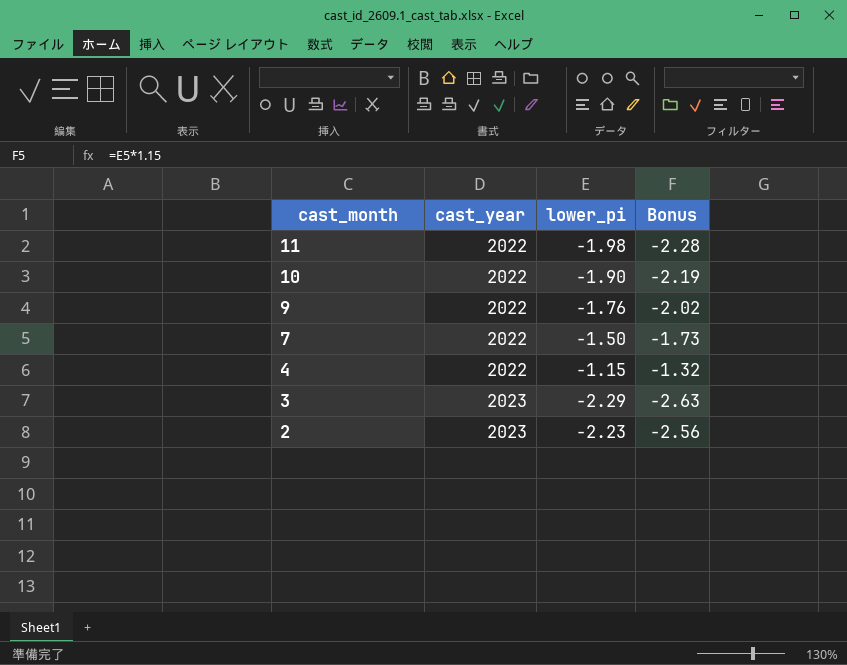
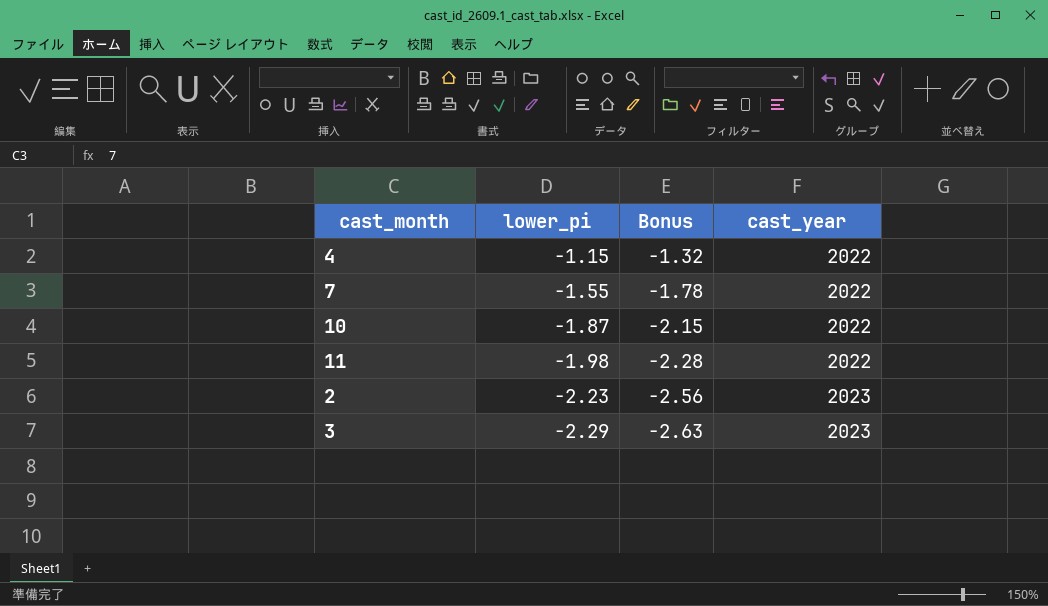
row order: cast_month descending -> lower_pi descending
column cast_year | position: 2 -> 4
row 9: 2022 | -1.76 | -2.02 -> none
7 | lower_pi: -1.50 -> -1.55
7 | Bonus: -1.73 -> -1.78
10 | lower_pi: -1.90 -> -1.87
10 | Bonus: -2.19 -> -2.15

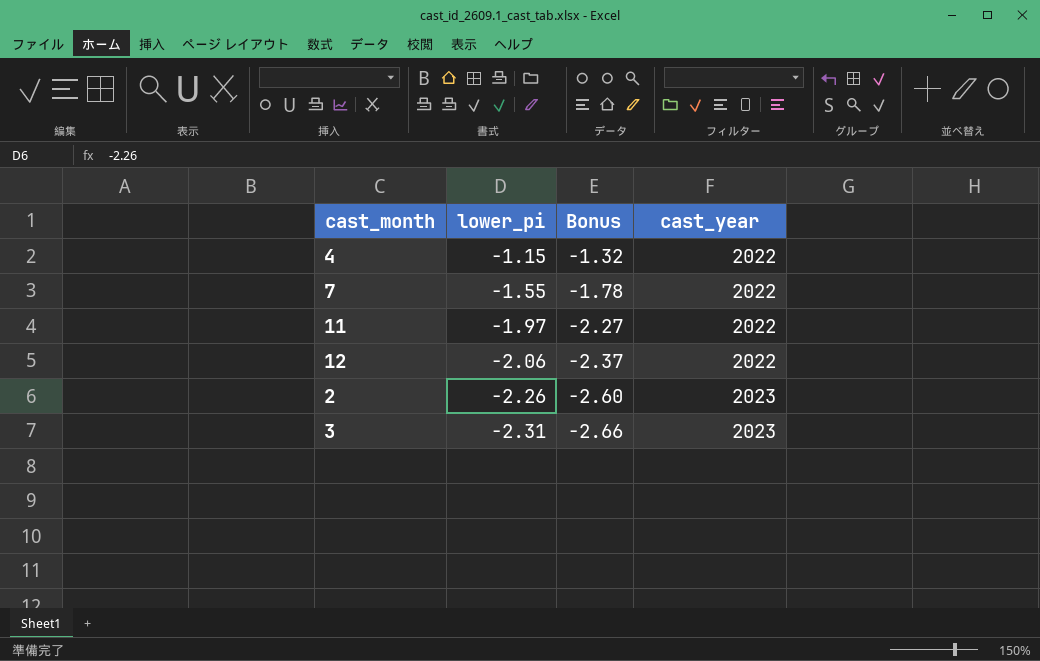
row 10: -1.87 | -2.15 | 2022 -> none
11 | lower_pi: -1.98 -> -1.97
11 | Bonus: -2.28 -> -2.27
row 12: none -> -2.06 | -2.37 | 2022
2 | lower_pi: -2.23 -> -2.26
2 | Bonus: -2.56 -> -2.60
3 | lower_pi: -2.29 -> -2.31
3 | Bonus: -2.63 -> -2.66

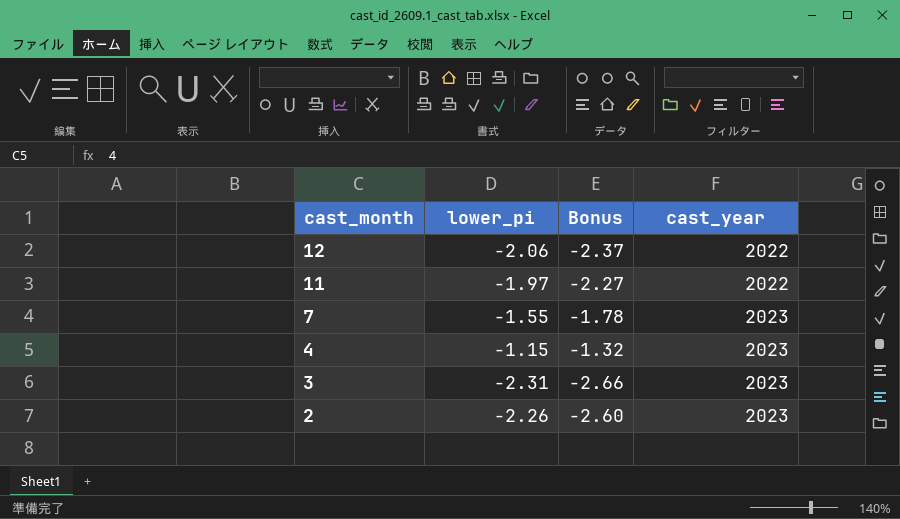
row order: lower_pi descending -> cast_month descending
7 | cast_year: 2022 -> 2023
4 | cast_year: 2022 -> 2023

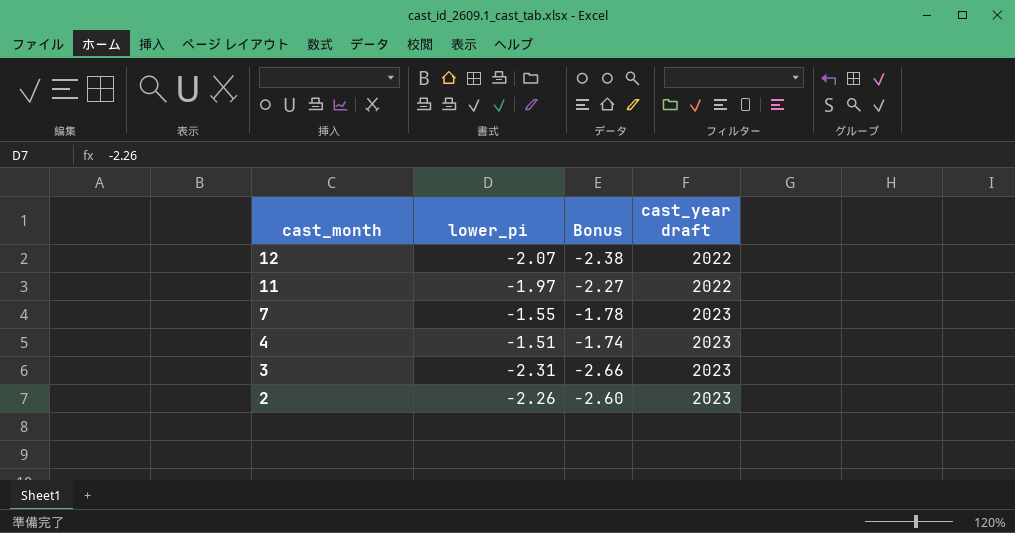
column name: cast_year -> cast_year draft
12 | lower_pi: -2.06 -> -2.07
12 | Bonus: -2.37 -> -2.38
4 | lower_pi: -1.15 -> -1.51
4 | Bonus: -1.32 -> -1.74

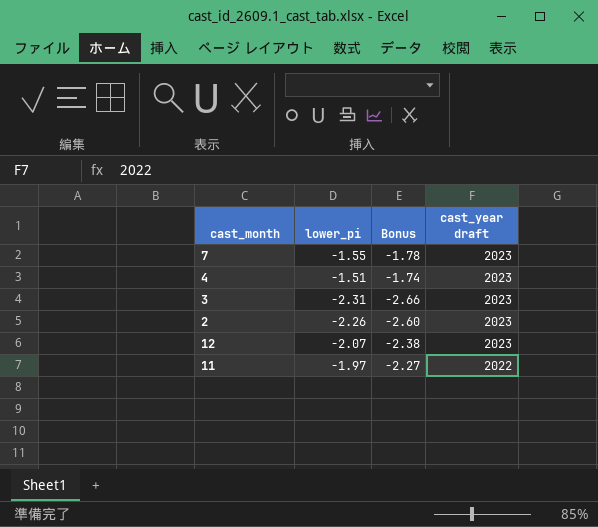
row order: cast_month descending -> cast_year draft descending
12 | cast_year draft: 2022 -> 2023

